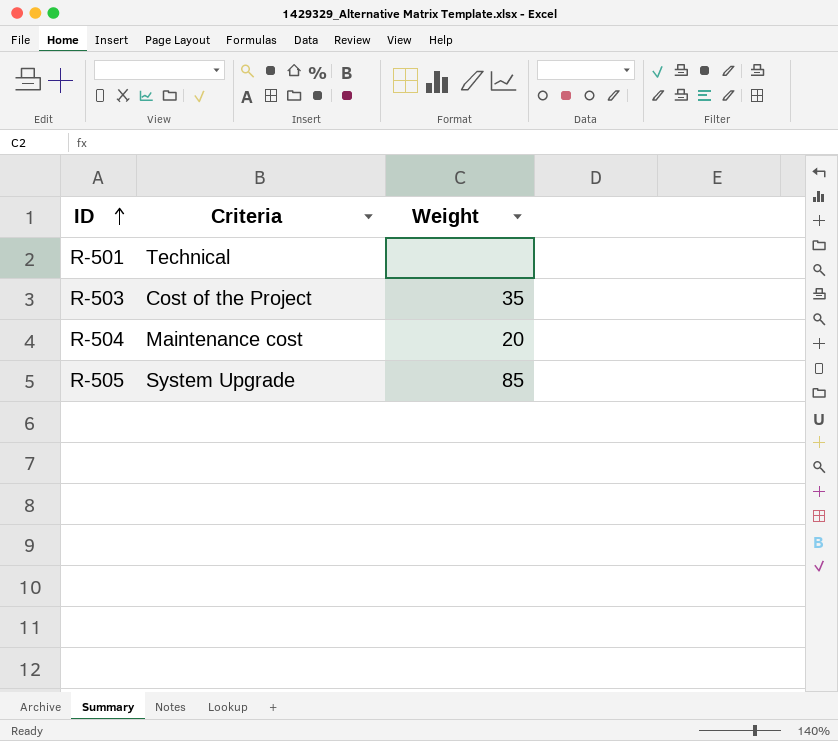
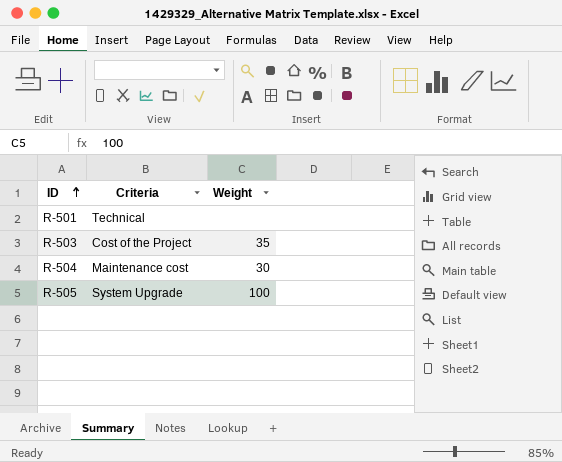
R-504 | Weight: 20 -> 30
R-505 | Weight: 85 -> 100

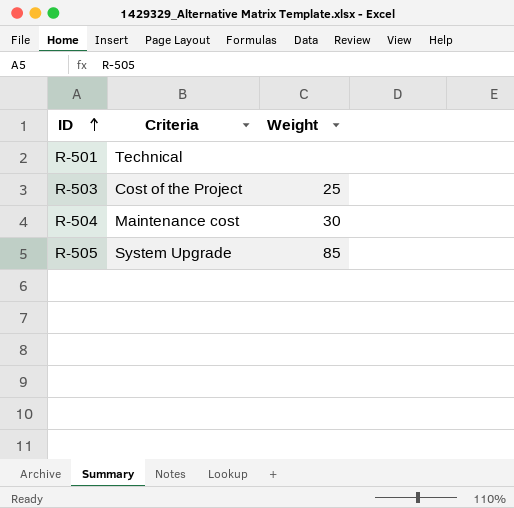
R-503 | Weight: 35 -> 25
R-505 | Weight: 100 -> 85

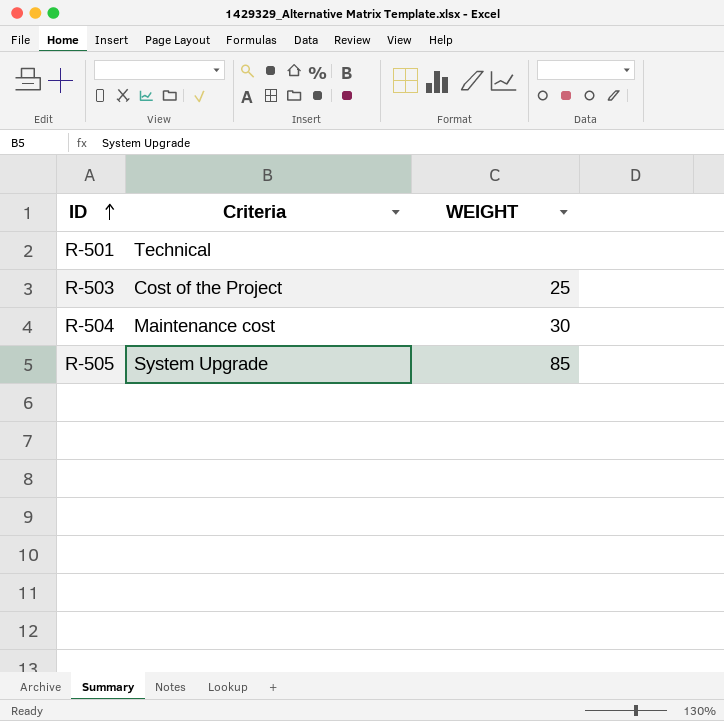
column name: Weight -> WEIGHT

